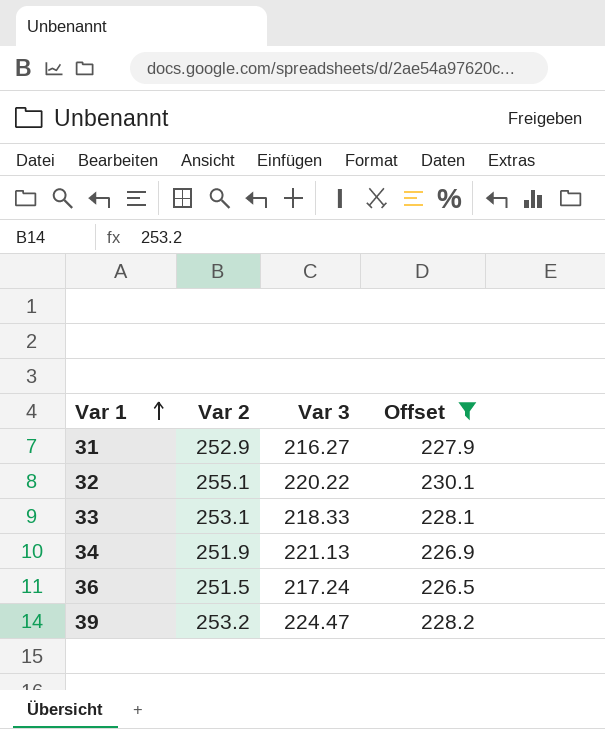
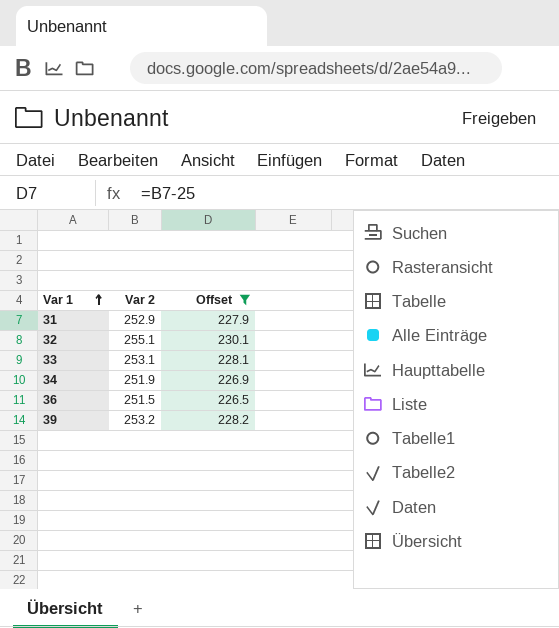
column Var 3 | position: 3 -> none

